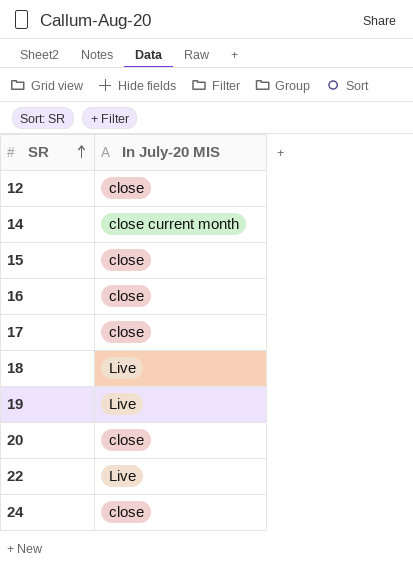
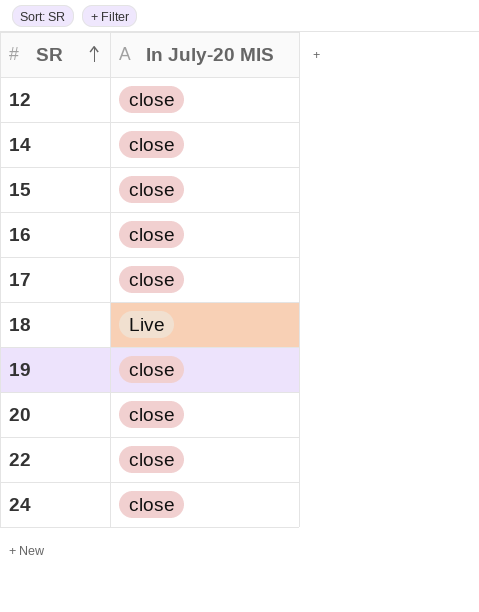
14 | In July-20 MIS: close current month -> close
19 | In July-20 MIS: Live -> close
22 | In July-20 MIS: Live -> close

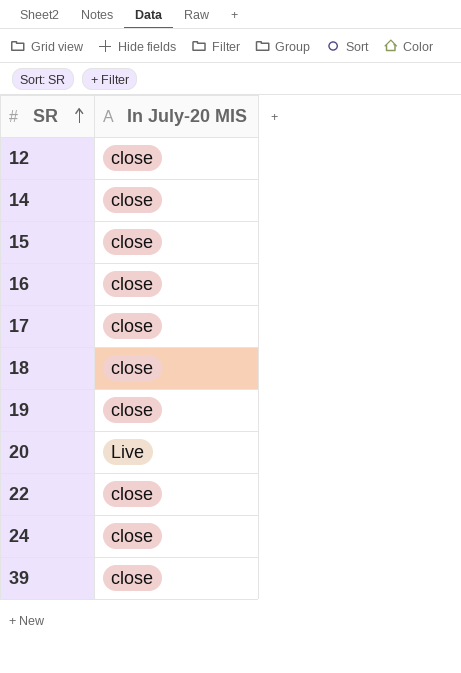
18 | In July-20 MIS: Live -> close
20 | In July-20 MIS: close -> Live
row 39: none -> close

